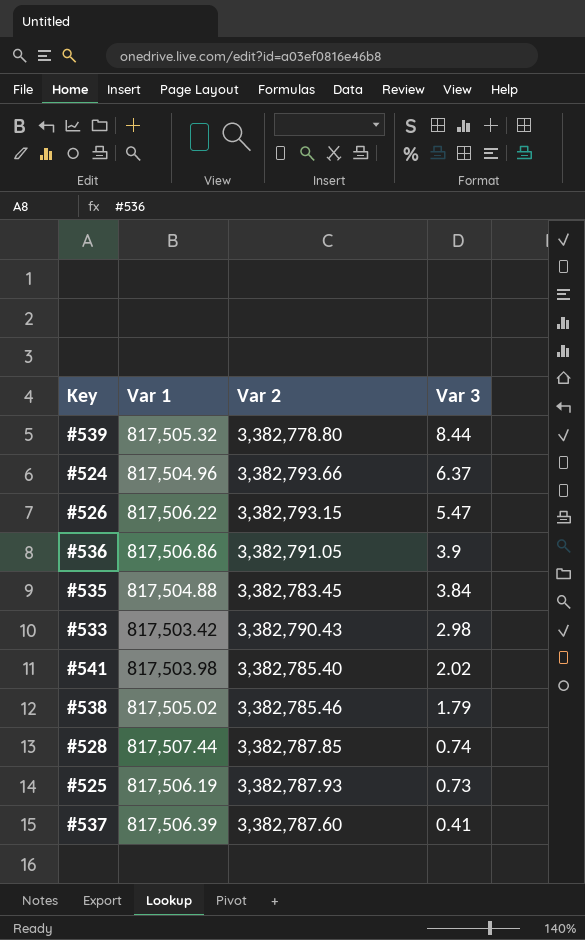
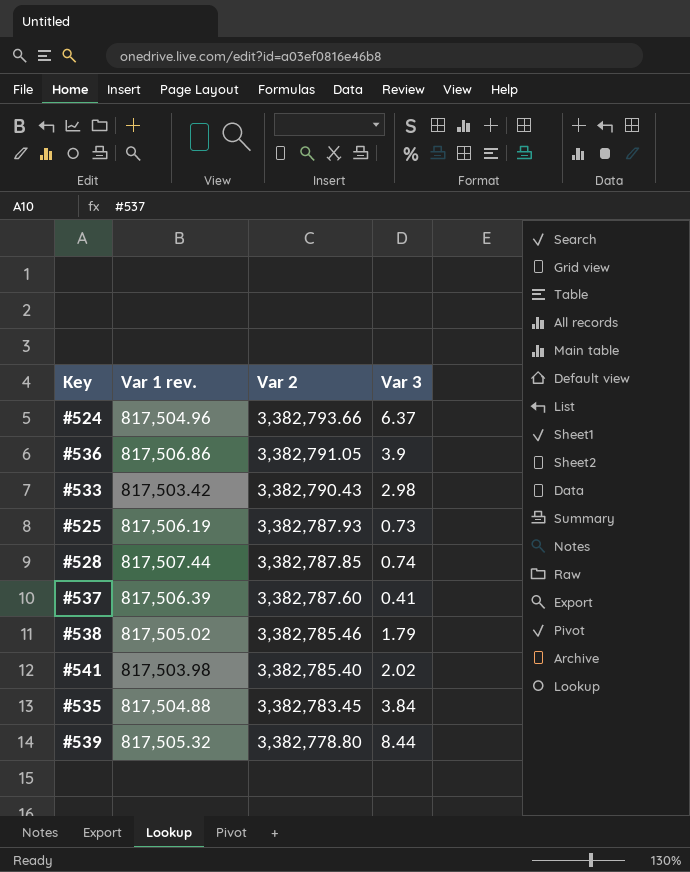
row order: Var 3 descending -> Var 2 descending
column name: Var 1 -> Var 1 rev.
row #526: 817,506.22 | 3,382,793.15 | 5.47 -> none

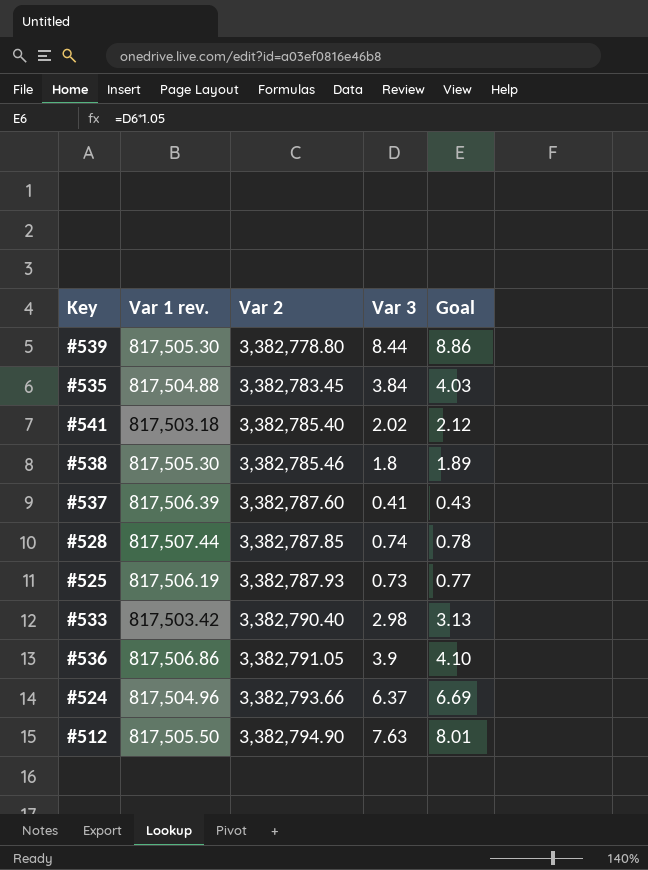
row order: Var 2 descending -> Var 2 ascending
column Goal | formula: none -> [Var 3] * 1.05
#539 | Var 1 rev.: 817,505.32 -> 817,505.30
#541 | Var 1 rev.: 817,503.98 -> 817,503.18
#538 | Var 1 rev.: 817,505.02 -> 817,505.30
#538 | Var 3: 1.79 -> 1.8
#533 | Var 2: 3,382,790.43 -> 3,382,790.40
row #512: none -> 817,505.50 | 3,382,794.90 | 7.63 | 8.01

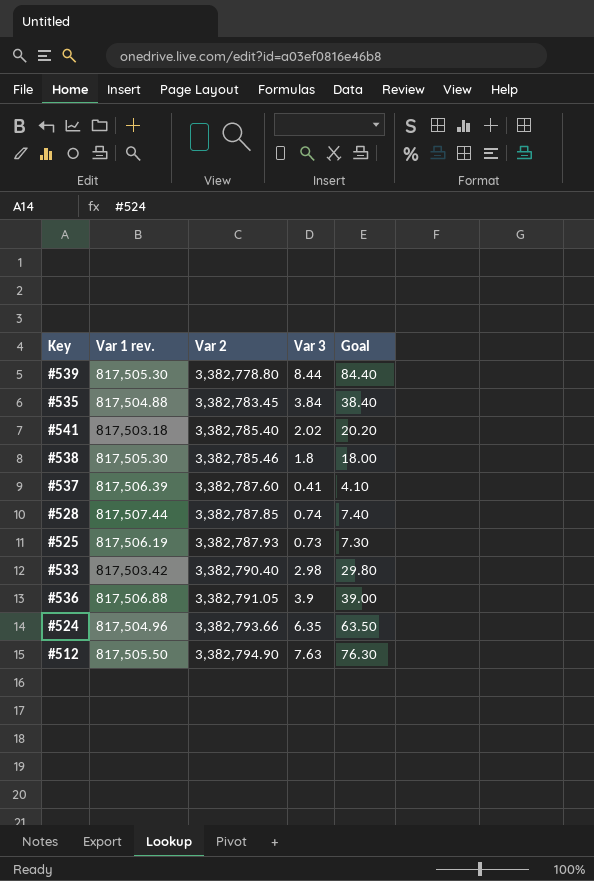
column Goal | formula: [Var 3] * 1.05 -> [Var 3] * 10
#536 | Var 1 rev.: 817,506.86 -> 817,506.88
#524 | Var 3: 6.37 -> 6.35

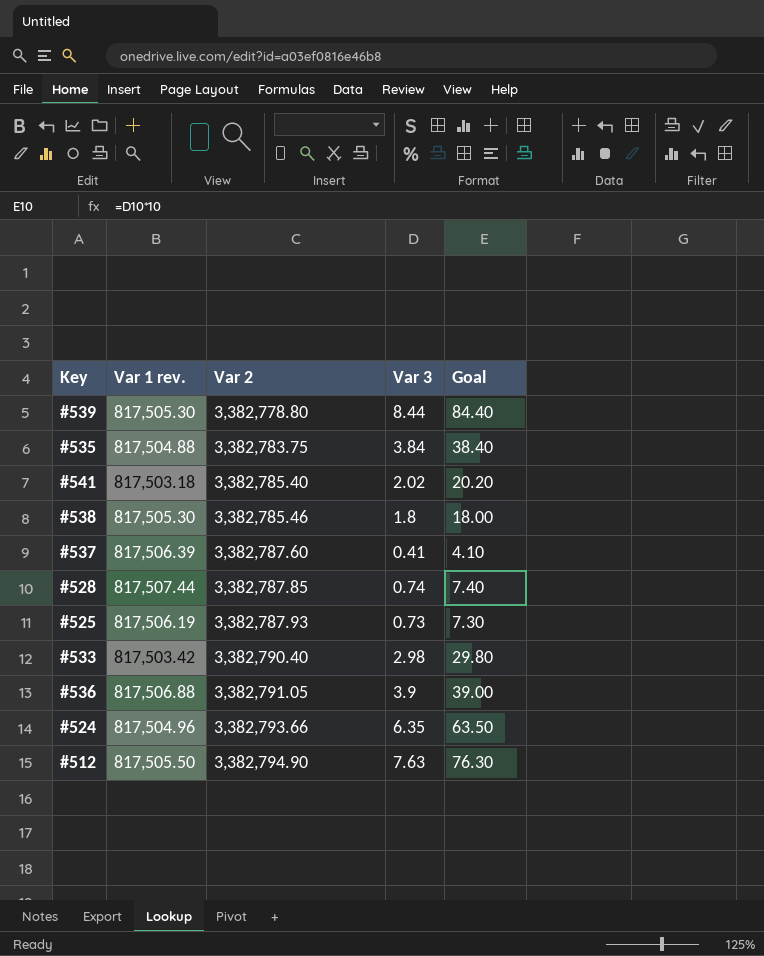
#535 | Var 2: 3,382,783.45 -> 3,382,783.75

